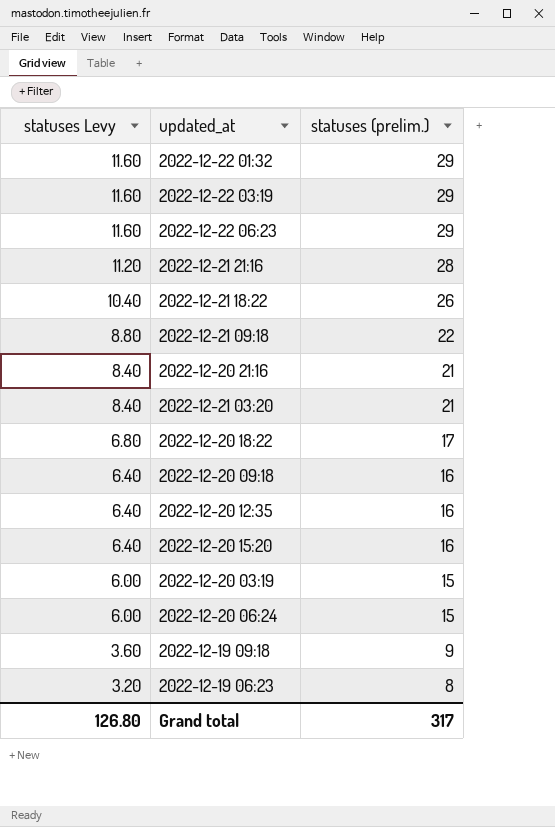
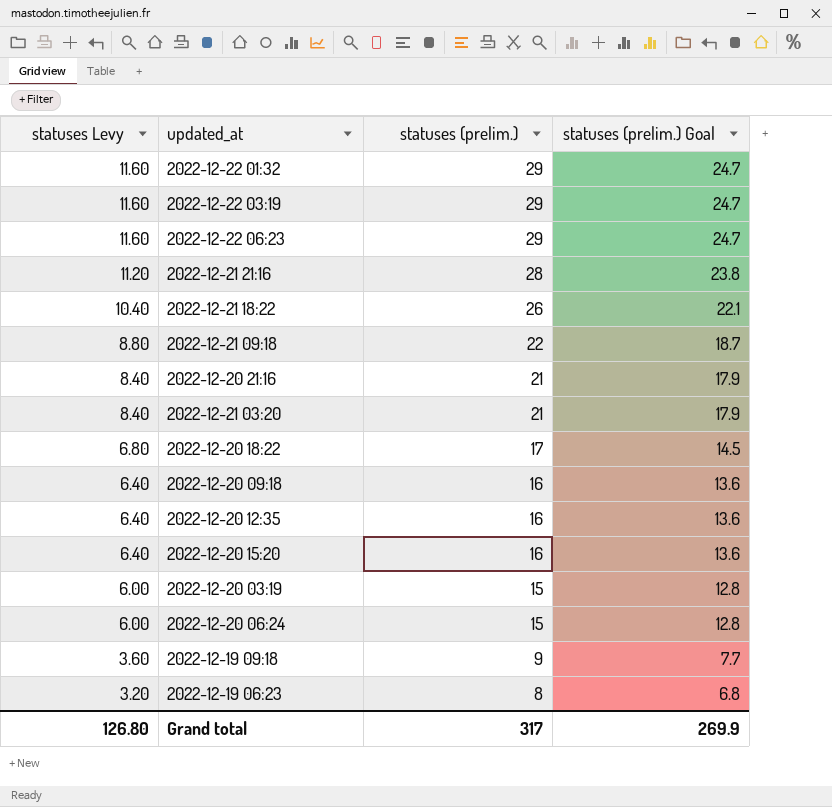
column statuses (prelim.) Goal | formula: none -> [statuses (prelim.)] * 0.85

